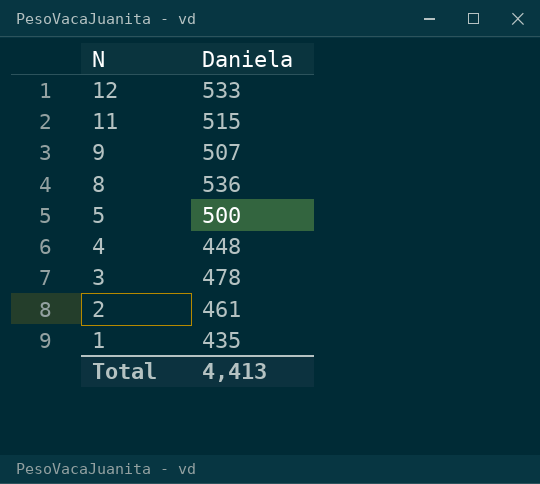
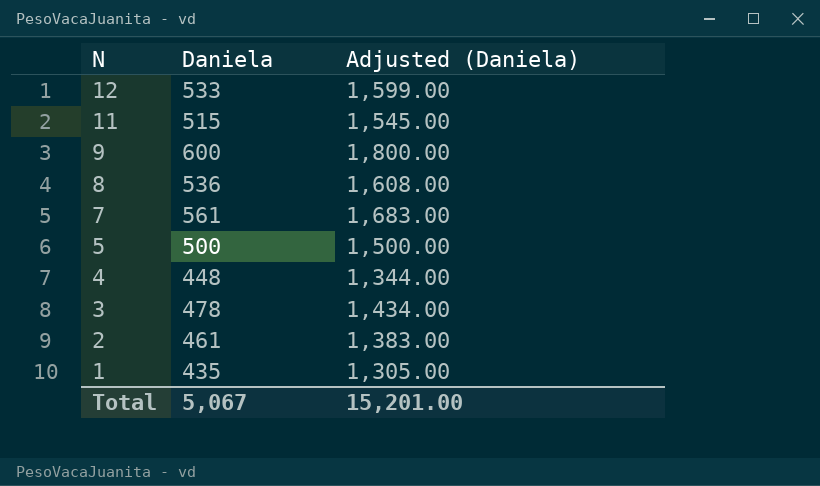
column Adjusted (Daniela) | formula: none -> [Daniela] * 3
9 | Daniela: 507 -> 600
row 7: none -> 561 | 1,683.00
Total | Daniela: 4,413 -> 5,067

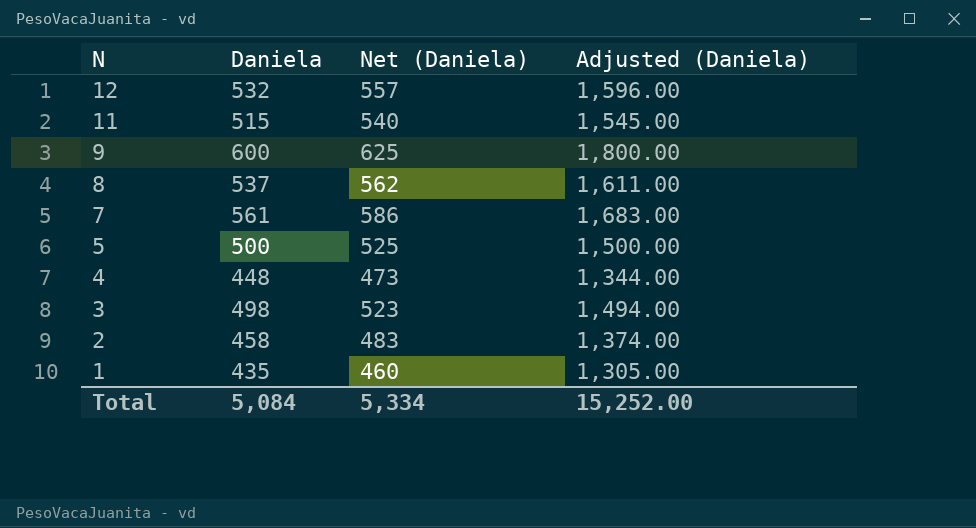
column Net (Daniela) | formula: none -> [Daniela] + 25
12 | Daniela: 533 -> 532
12 | Adjusted (Daniela): 1,599.00 -> 1,596.00
8 | Daniela: 536 -> 537
8 | Adjusted (Daniela): 1,608.00 -> 1,611.00
3 | Daniela: 478 -> 498
3 | Adjusted (Daniela): 1,434.00 -> 1,494.00
2 | Daniela: 461 -> 458
2 | Adjusted (Daniela): 1,383.00 -> 1,374.00
Total | Daniela: 5,067 -> 5,084
Total | Adjusted (Daniela): 15,201.00 -> 15,252.00

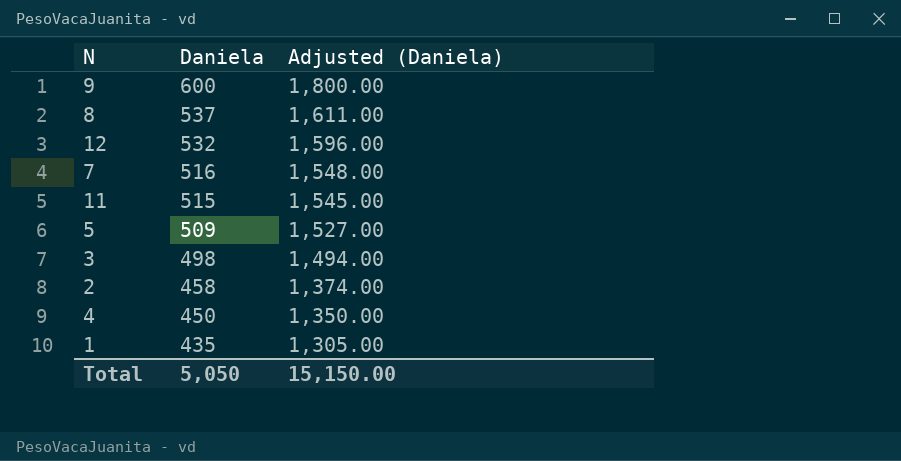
row order: N descending -> Daniela descending
column Net (Daniela) | formula: [Daniela] + 25 -> none
7 | Daniela: 561 -> 516
7 | Adjusted (Daniela): 1,683.00 -> 1,548.00
5 | Daniela: 500 -> 509
5 | Adjusted (Daniela): 1,500.00 -> 1,527.00
4 | Daniela: 448 -> 450
4 | Adjusted (Daniela): 1,344.00 -> 1,350.00
Total | Daniela: 5,084 -> 5,050
Total | Adjusted (Daniela): 15,252.00 -> 15,150.00

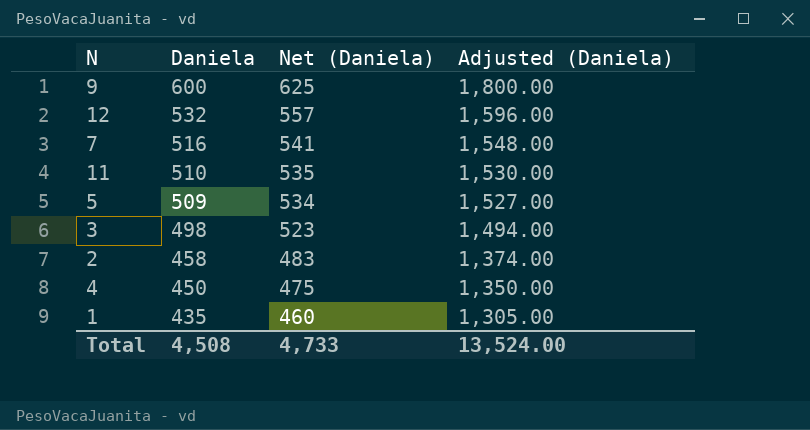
column Net (Daniela) | formula: none -> [Daniela] + 25
row 8: 537 | 1,611.00 -> none
11 | Daniela: 515 -> 510
11 | Adjusted (Daniela): 1,545.00 -> 1,530.00
Total | Daniela: 5,050 -> 4,508
Total | Adjusted (Daniela): 15,150.00 -> 13,524.00

